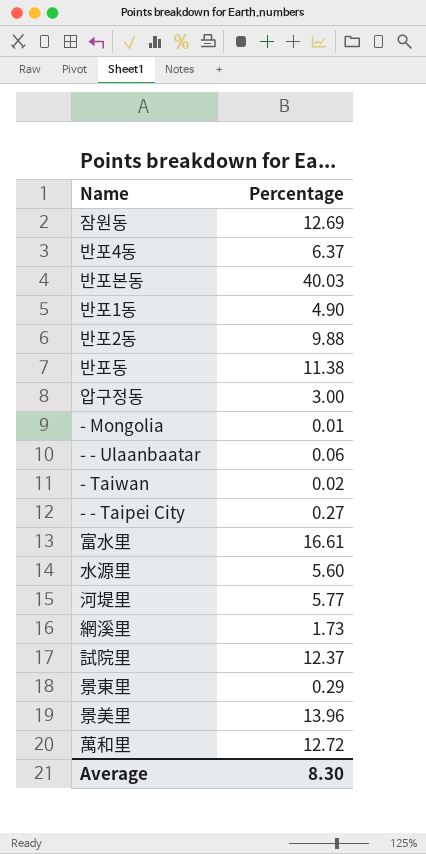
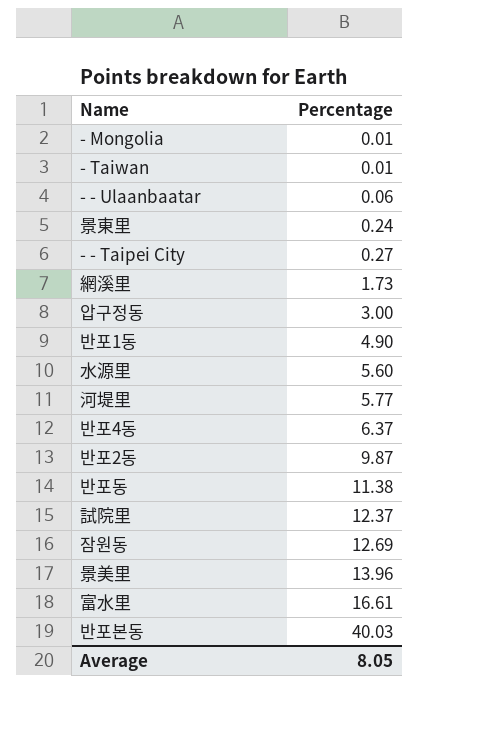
row order: none -> Percentage ascending
row 萬和里: 12.72 -> none
- Taiwan | Percentage: 0.02 -> 0.01
景東里 | Percentage: 0.29 -> 0.24
반포2동 | Percentage: 9.88 -> 9.87
Average | Percentage: 8.30 -> 8.05

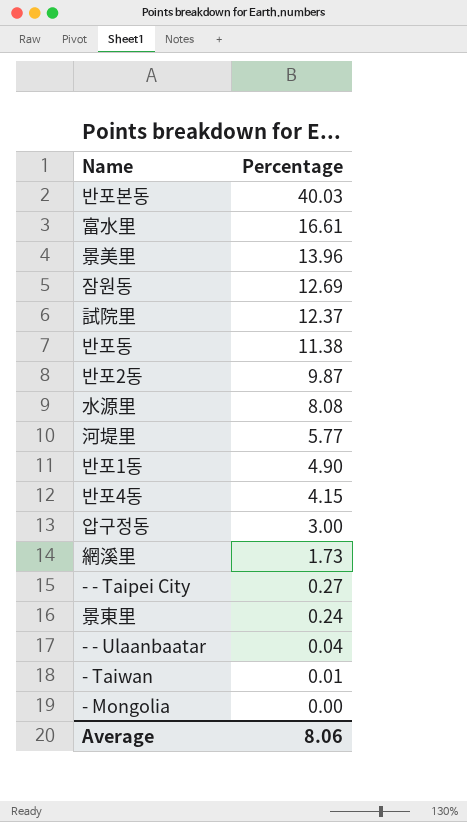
row order: Percentage ascending -> Percentage descending
水源里 | Percentage: 5.60 -> 8.08
반포4동 | Percentage: 6.37 -> 4.15
- - Ulaanbaatar | Percentage: 0.06 -> 0.04
- Mongolia | Percentage: 0.01 -> 0.00
Average | Percentage: 8.05 -> 8.06

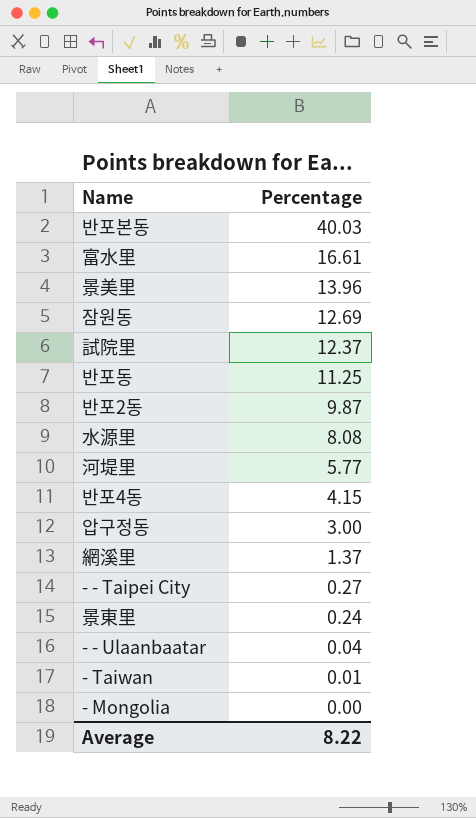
row 반포1동: 4.90 -> none
반포동 | Percentage: 11.38 -> 11.25
網溪里 | Percentage: 1.73 -> 1.37
Average | Percentage: 8.06 -> 8.22

